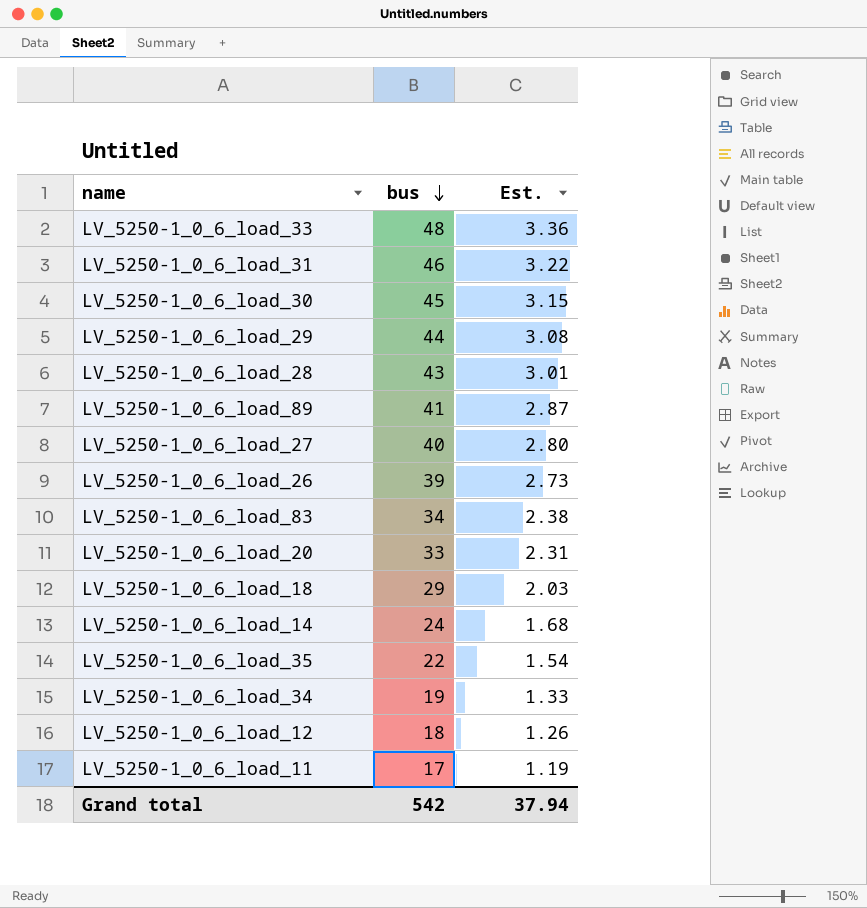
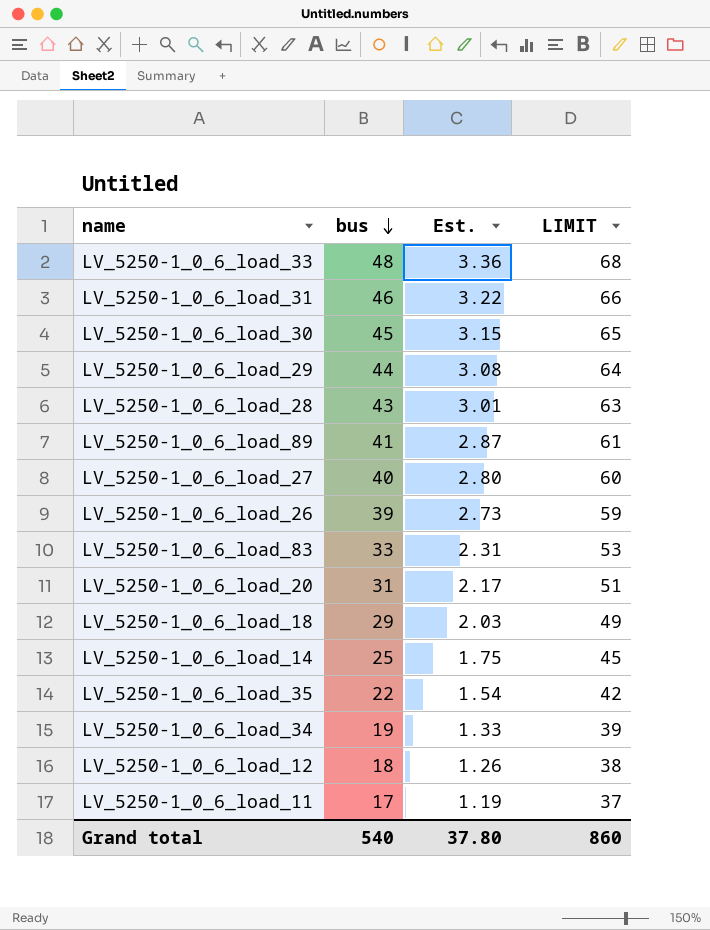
column LIMIT | formula: none -> [bus] + 20
LV_5250-1_0_6_load_83 | bus: 34 -> 33
LV_5250-1_0_6_load_83 | Est.: 2.38 -> 2.31
LV_5250-1_0_6_load_20 | bus: 33 -> 31
LV_5250-1_0_6_load_20 | Est.: 2.31 -> 2.17
LV_5250-1_0_6_load_14 | bus: 24 -> 25
LV_5250-1_0_6_load_14 | Est.: 1.68 -> 1.75
Grand total | bus: 542 -> 540
Grand total | Est.: 37.94 -> 37.80

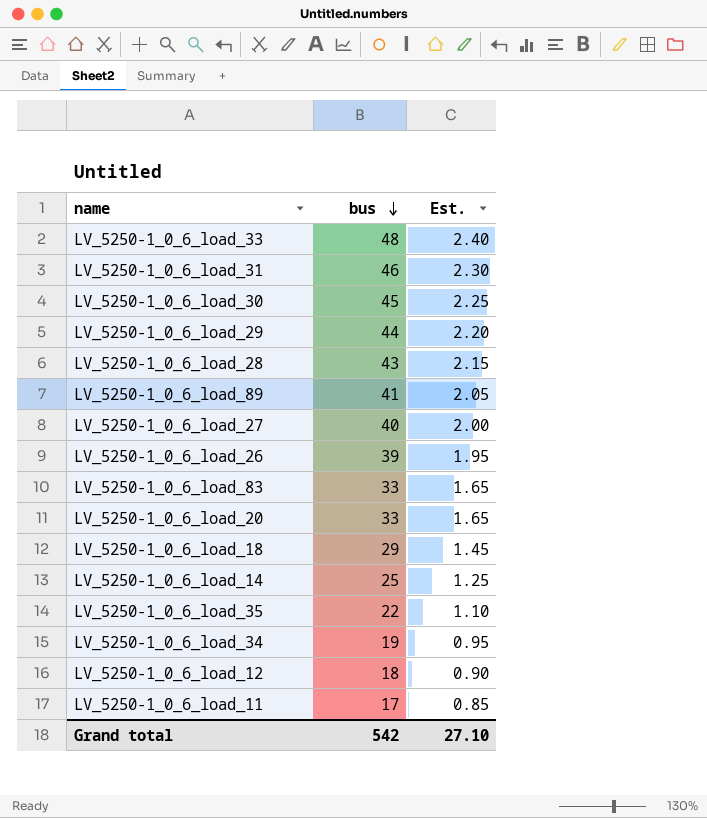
column LIMIT | formula: [bus] + 20 -> none
column Est. | formula: [bus] * 0.07 -> [bus] * 0.05
LV_5250-1_0_6_load_20 | bus: 31 -> 33
Grand total | bus: 540 -> 542
Grand total | Est.: 37.80 -> 27.10

